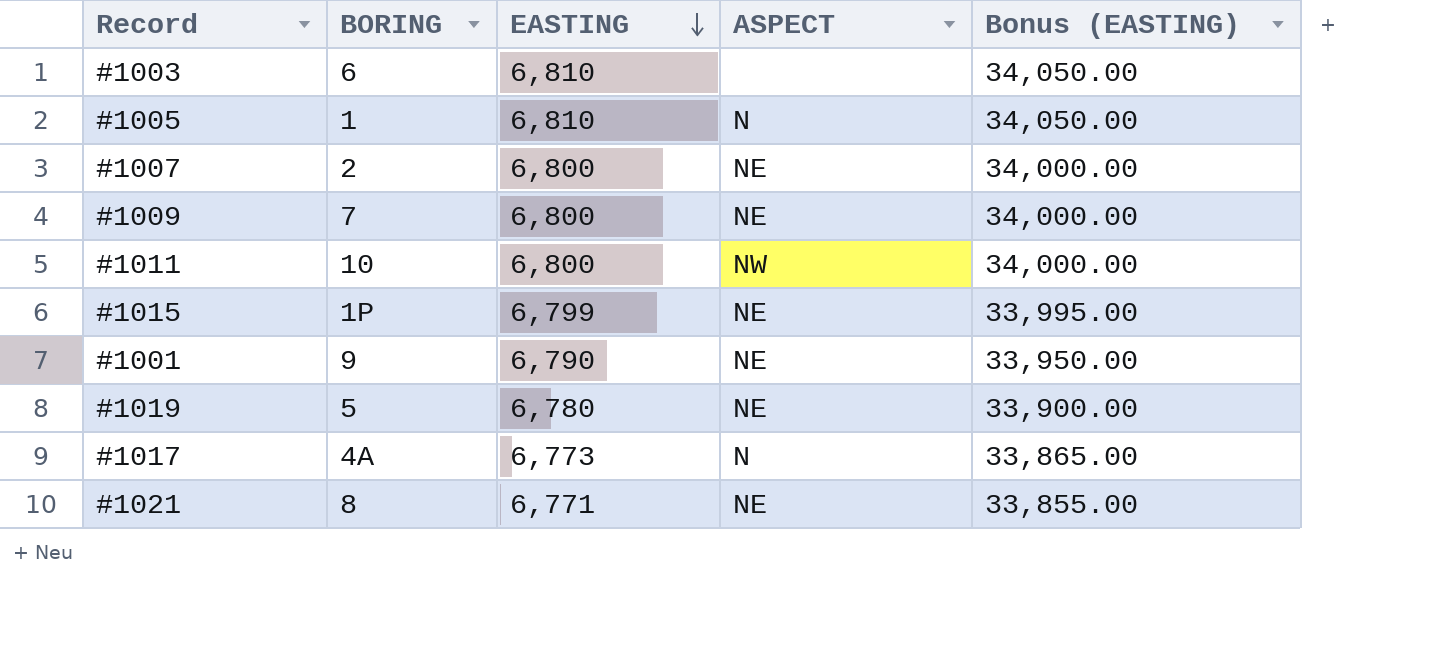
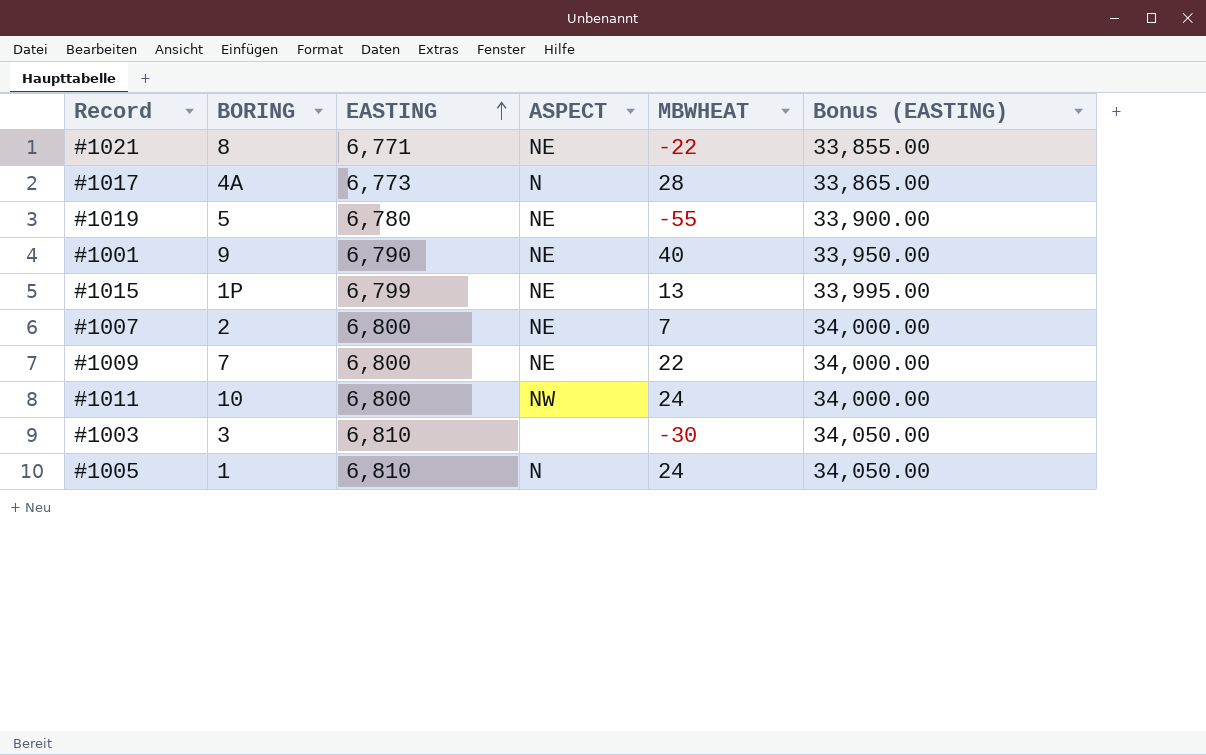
row order: EASTING descending -> EASTING ascending
column MBWHEAT | position: none -> 5
#1003 | BORING: 6 -> 3

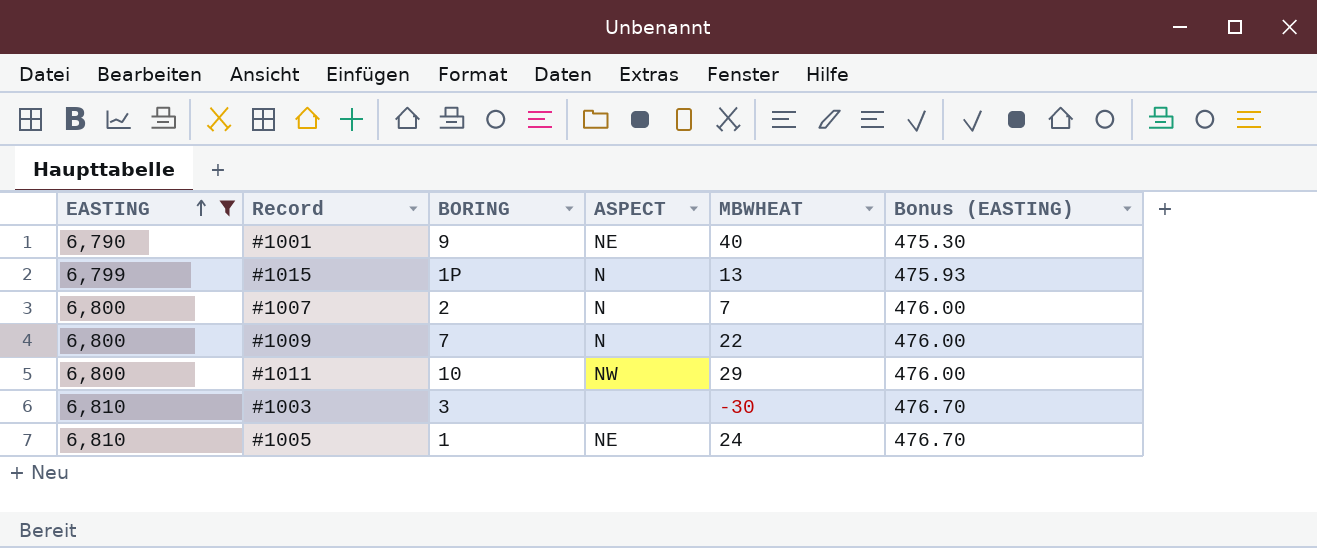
filter: none -> EASTING >= 6,790
column EASTING | position: 3 -> 1
column Bonus (EASTING) | formula: [EASTING] * 5 -> [EASTING] * 0.07
#1015 | ASPECT: NE -> N
#1007 | ASPECT: NE -> N
#1009 | ASPECT: NE -> N
#1011 | MBWHEAT: 24 -> 29
#1005 | ASPECT: N -> NE

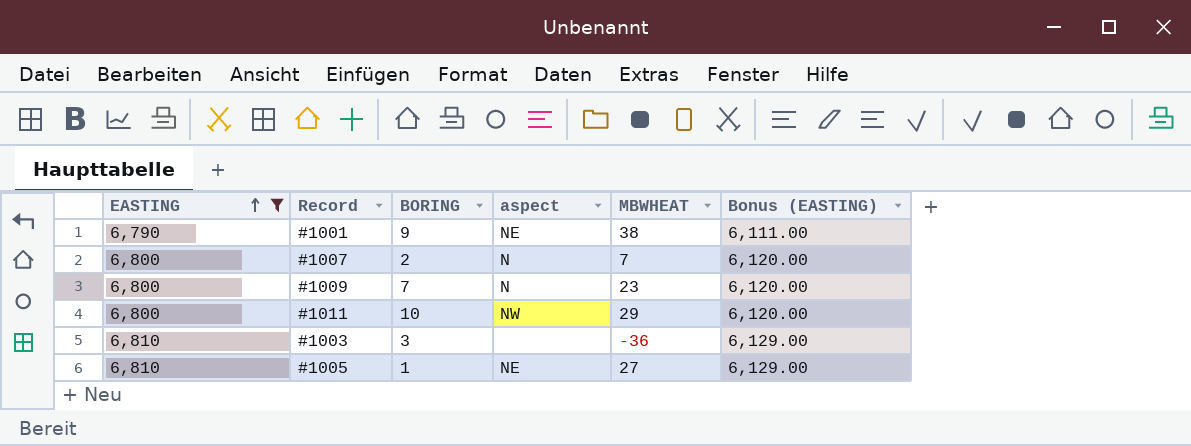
column name: ASPECT -> aspect
column Bonus (EASTING) | formula: [EASTING] * 0.07 -> [EASTING] * 0.9
row #1015: 6,799 | 1P | N | 13 | 475.93 -> none
#1001 | MBWHEAT: 40 -> 38
#1009 | MBWHEAT: 22 -> 23
#1003 | MBWHEAT: -30 -> -36
#1005 | MBWHEAT: 24 -> 27

